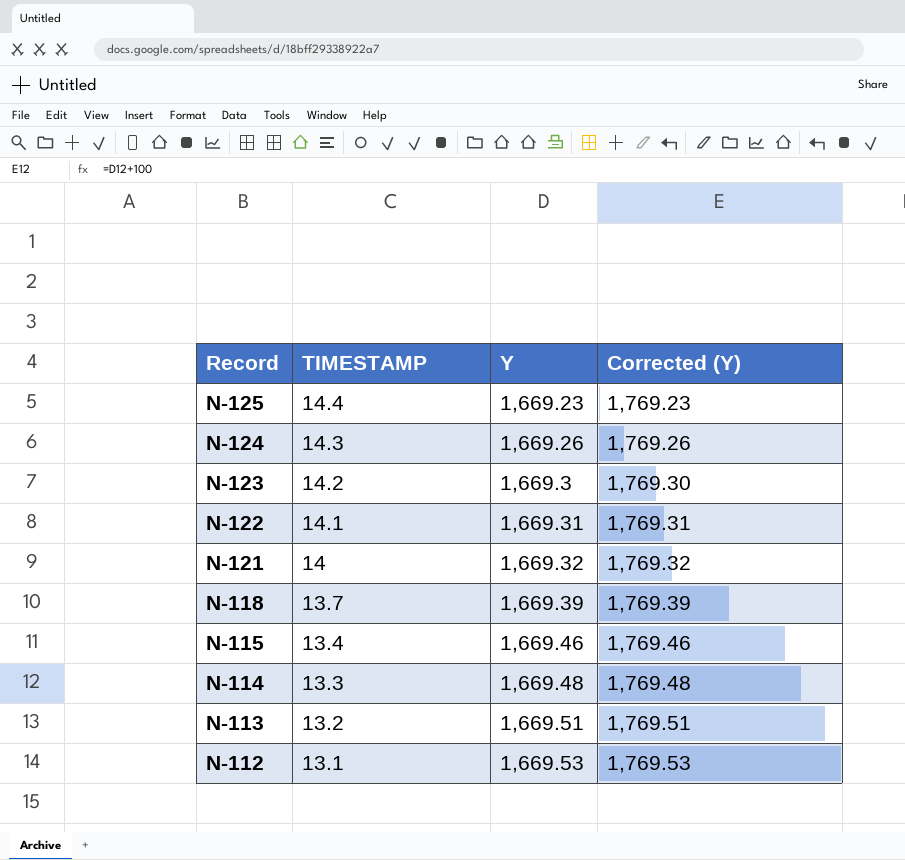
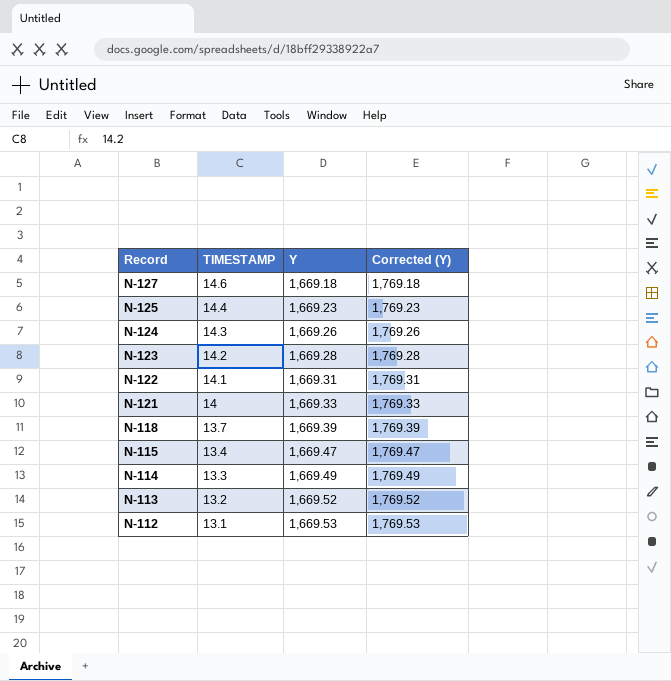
row N-127: none -> 14.6 | 1,669.18 | 1,769.18
N-123 | Y: 1,669.3 -> 1,669.28
N-123 | Corrected (Y): 1,769.30 -> 1,769.28
N-121 | Y: 1,669.32 -> 1,669.33
N-121 | Corrected (Y): 1,769.32 -> 1,769.33
N-115 | Y: 1,669.46 -> 1,669.47
N-115 | Corrected (Y): 1,769.46 -> 1,769.47
N-114 | Y: 1,669.48 -> 1,669.49
N-114 | Corrected (Y): 1,769.48 -> 1,769.49
N-113 | Y: 1,669.51 -> 1,669.52
N-113 | Corrected (Y): 1,769.51 -> 1,769.52

